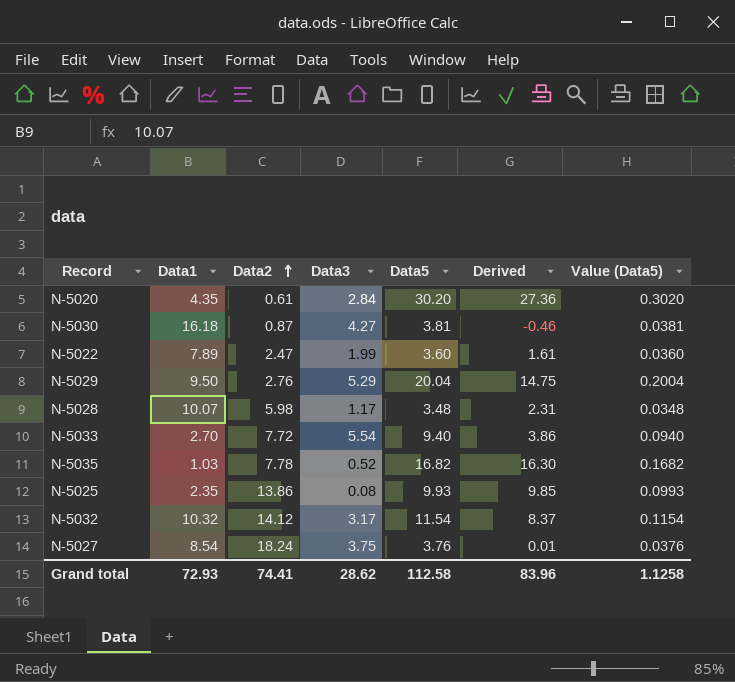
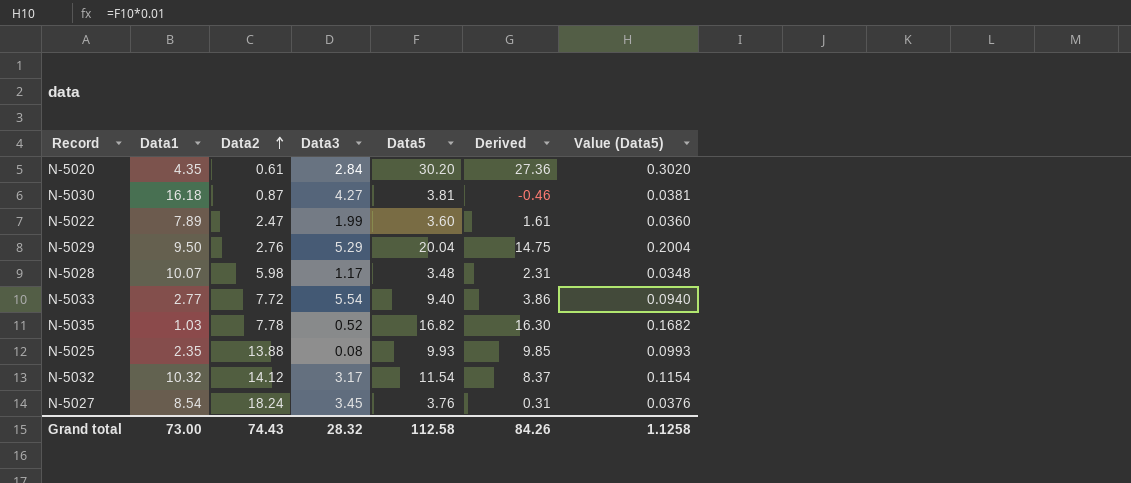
N-5033 | Data1: 2.70 -> 2.77
N-5025 | Data2: 13.86 -> 13.88
N-5027 | Data3: 3.75 -> 3.45
N-5027 | Derived: 0.01 -> 0.31
Grand total | Data1: 72.93 -> 73.00
Grand total | Data2: 74.41 -> 74.43
Grand total | Data3: 28.62 -> 28.32
Grand total | Derived: 83.96 -> 84.26

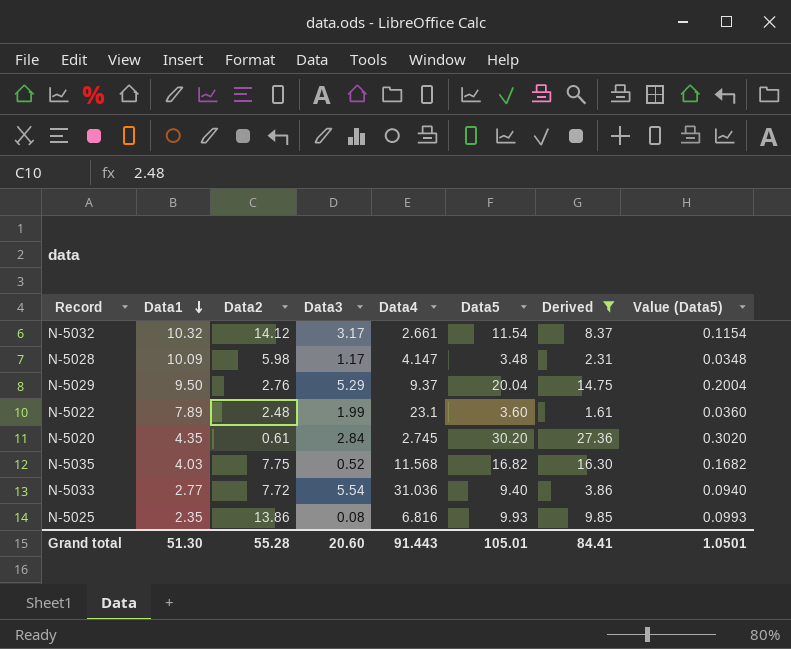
filter: none -> Derived >= 1.61
row order: Data2 ascending -> Data1 descending
column Data4 | position: none -> 5
N-5028 | Data1: 10.07 -> 10.09
N-5022 | Data2: 2.47 -> 2.48
N-5035 | Data1: 1.03 -> 4.03
N-5035 | Data2: 7.78 -> 7.75
N-5025 | Data2: 13.88 -> 13.86
Grand total | Data1: 73.00 -> 51.30
Grand total | Data2: 74.43 -> 55.28
Grand total | Data3: 28.32 -> 20.60
Grand total | Data5: 112.58 -> 105.01
Grand total | Derived: 84.26 -> 84.41
Grand total | Value (Data5): 1.1258 -> 1.0501

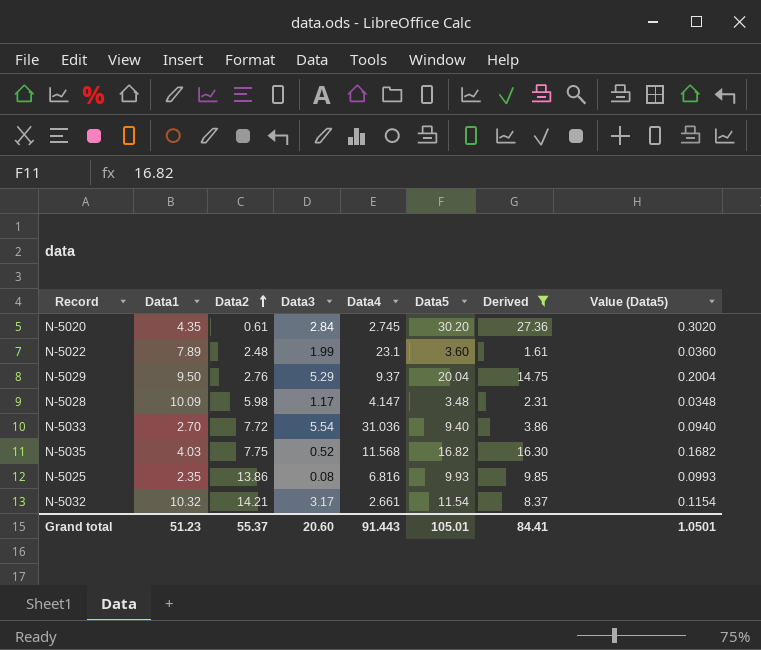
row order: Data1 descending -> Data2 ascending
N-5033 | Data1: 2.77 -> 2.70
N-5032 | Data2: 14.12 -> 14.21
Grand total | Data1: 51.30 -> 51.23
Grand total | Data2: 55.28 -> 55.37

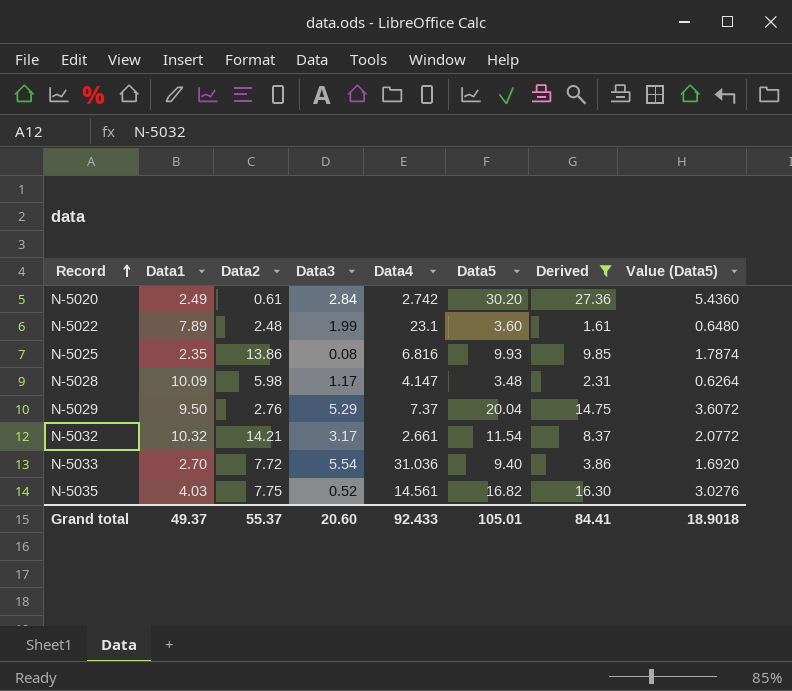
row order: Data2 ascending -> Record ascending
column Value (Data5) | formula: [Data5] * 0.01 -> [Data5] * 0.18
N-5020 | Data1: 4.35 -> 2.49
N-5020 | Data4: 2.745 -> 2.742
N-5029 | Data4: 9.37 -> 7.37
N-5035 | Data4: 11.568 -> 14.561
Grand total | Data1: 51.23 -> 49.37
Grand total | Data4: 91.443 -> 92.433
Grand total | Value (Data5): 1.0501 -> 18.9018

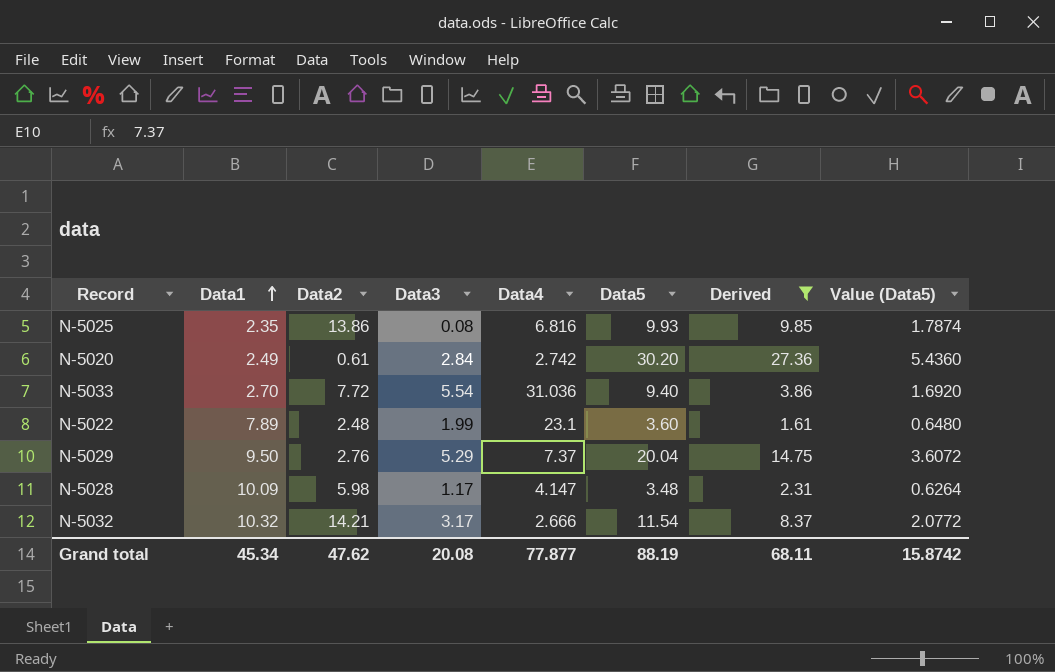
row order: Record ascending -> Data1 ascending
row N-5035: 4.03 | 7.75 | 0.52 | 14.561 | 16.82 | 16.30 | 3.0276 -> none
N-5032 | Data4: 2.661 -> 2.666
Grand total | Data1: 49.37 -> 45.34
Grand total | Data2: 55.37 -> 47.62
Grand total | Data3: 20.60 -> 20.08
Grand total | Data4: 92.433 -> 77.877
Grand total | Data5: 105.01 -> 88.19
Grand total | Derived: 84.41 -> 68.11
Grand total | Value (Data5): 18.9018 -> 15.8742

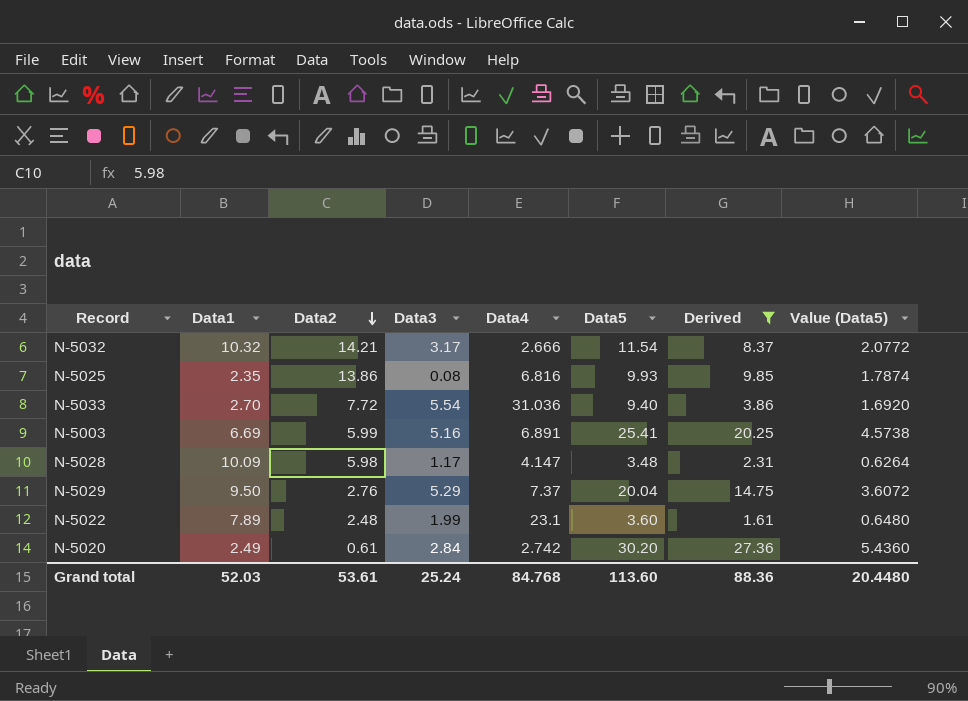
row order: Data1 ascending -> Data2 descending
row N-5003: none -> 6.69 | 5.99 | 5.16 | 6.891 | 25.41 | 20.25 | 4.5738
Grand total | Data1: 45.34 -> 52.03
Grand total | Data2: 47.62 -> 53.61
Grand total | Data3: 20.08 -> 25.24
Grand total | Data4: 77.877 -> 84.768
Grand total | Data5: 88.19 -> 113.60
Grand total | Derived: 68.11 -> 88.36
Grand total | Value (Data5): 15.8742 -> 20.4480

